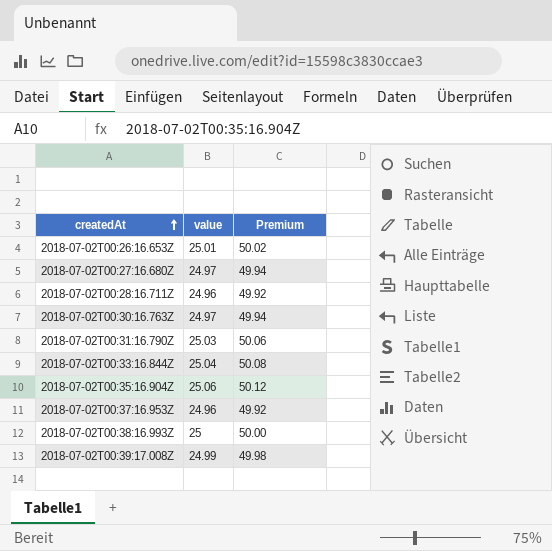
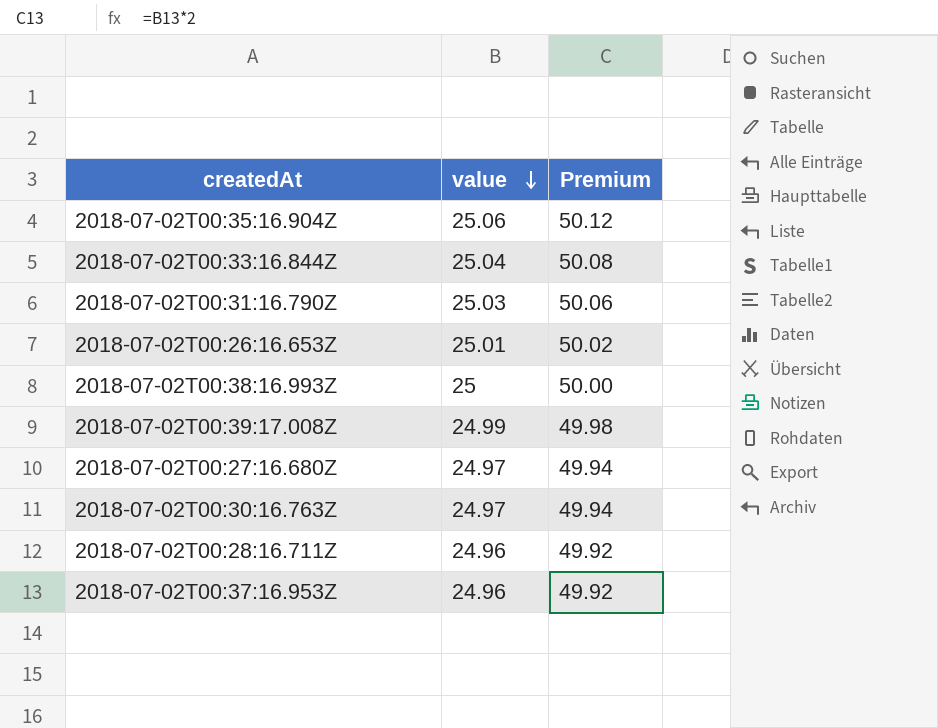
row order: createdAt ascending -> value descending

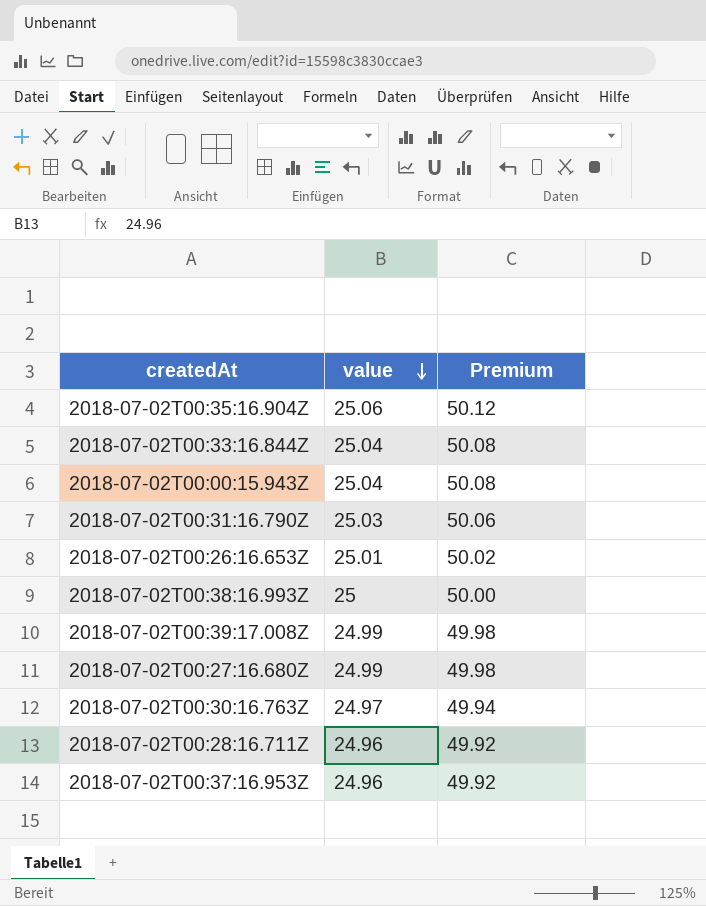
row 2018-07-02T00:00:15.943Z: none -> 25.04 | 50.08
2018-07-02T00:27:16.680Z | value: 24.97 -> 24.99
2018-07-02T00:27:16.680Z | Premium: 49.94 -> 49.98

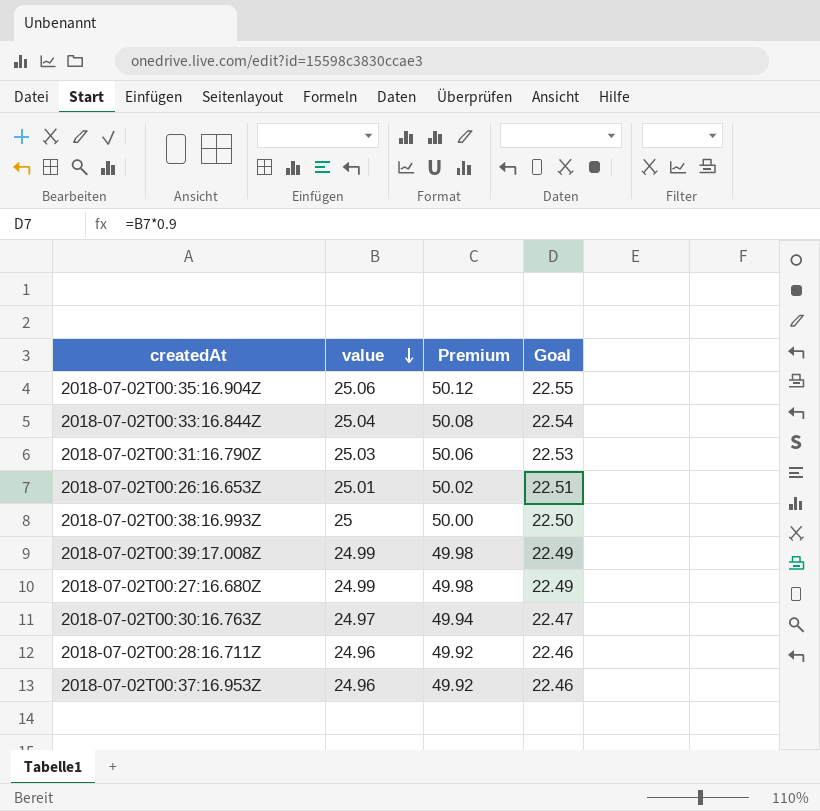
column Goal | formula: none -> [value] * 0.9
row 2018-07-02T00:00:15.943Z: 25.04 | 50.08 -> none

